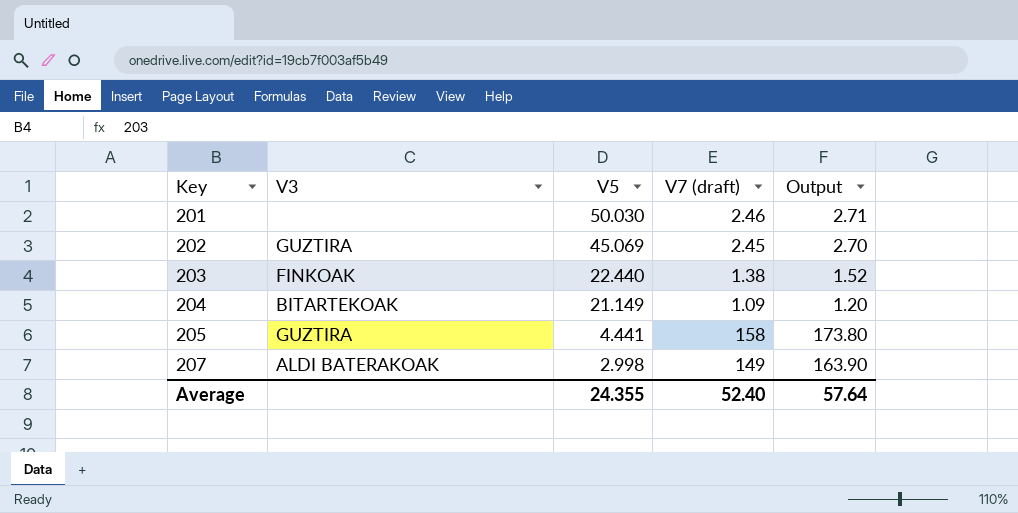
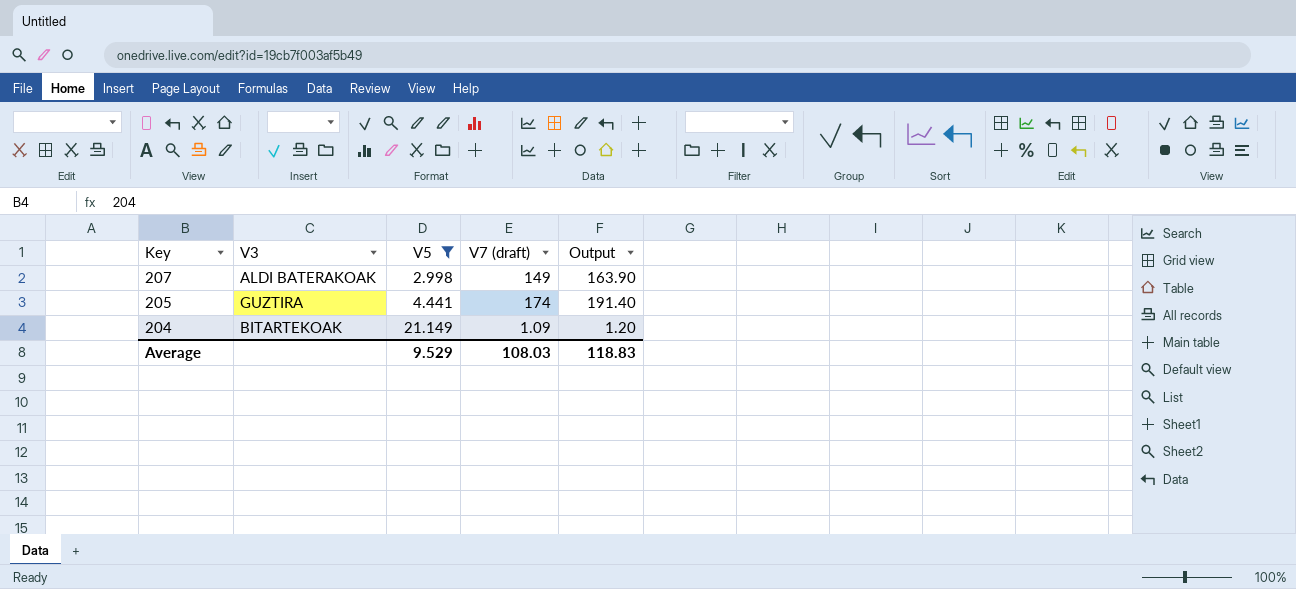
filter: none -> V5 <= 21.149
row order: Key ascending -> Key descending
205 | V7 (draft): 158 -> 174
205 | Output: 173.80 -> 191.40
Average | V5: 24.355 -> 9.529
Average | V7 (draft): 52.40 -> 108.03
Average | Output: 57.64 -> 118.83

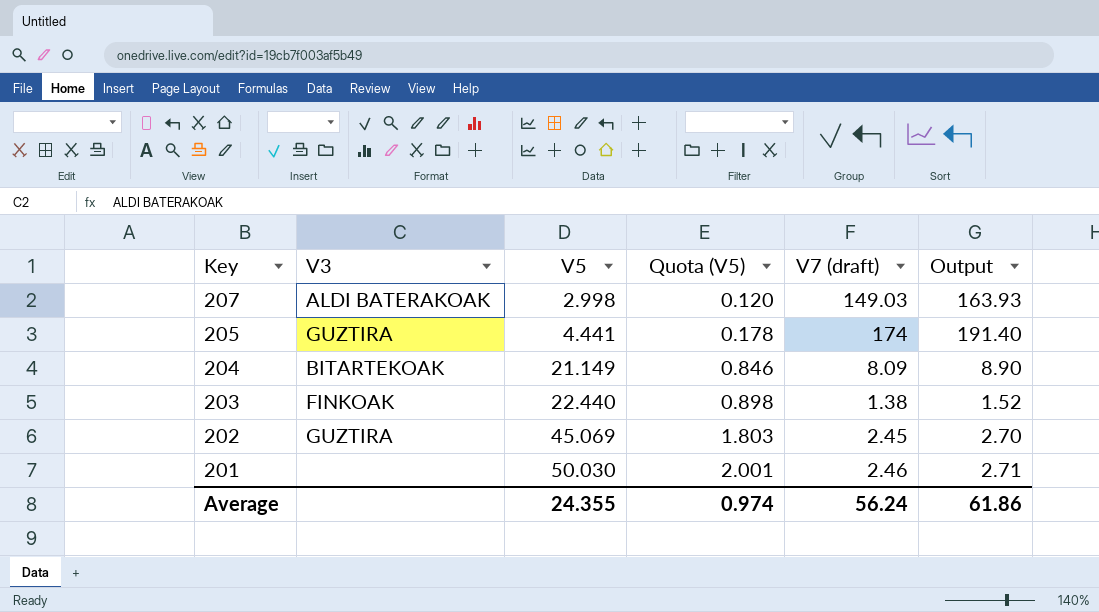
filter: V5 <= 21.149 -> none
column Quota (V5) | formula: none -> [V5] * 0.04
207 | V7 (draft): 149 -> 149.03
207 | Output: 163.90 -> 163.93
204 | V7 (draft): 1.09 -> 8.09
204 | Output: 1.20 -> 8.90
Average | V5: 9.529 -> 24.355
Average | V7 (draft): 108.03 -> 56.24
Average | Output: 118.83 -> 61.86

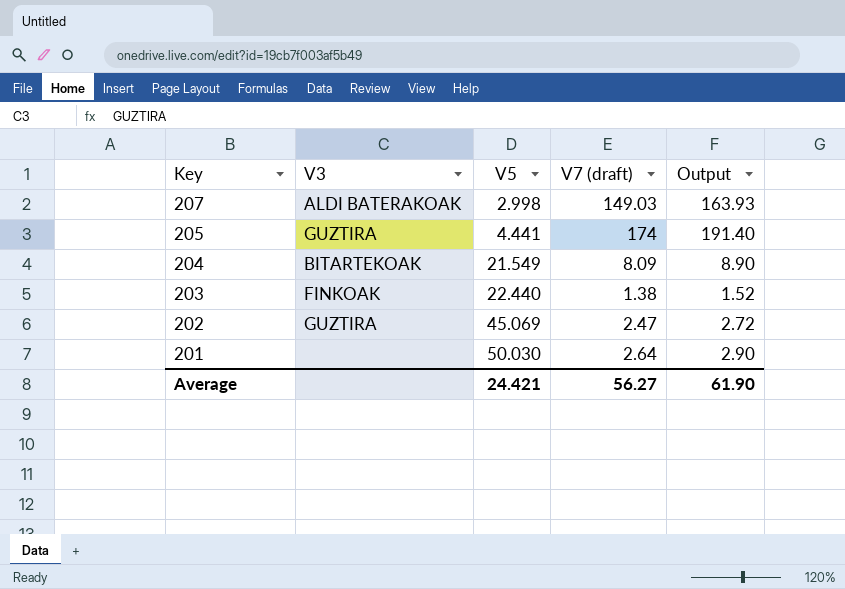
column Quota (V5) | formula: [V5] * 0.04 -> none
204 | V5: 21.149 -> 21.549
202 | V7 (draft): 2.45 -> 2.47
202 | Output: 2.70 -> 2.72
201 | V7 (draft): 2.46 -> 2.64
201 | Output: 2.71 -> 2.90
Average | V5: 24.355 -> 24.421
Average | V7 (draft): 56.24 -> 56.27
Average | Output: 61.86 -> 61.90

